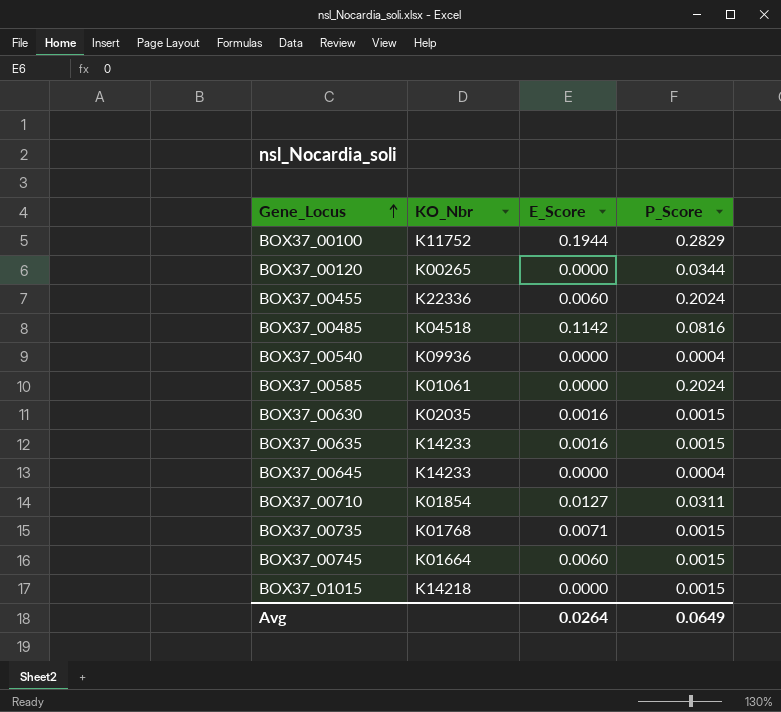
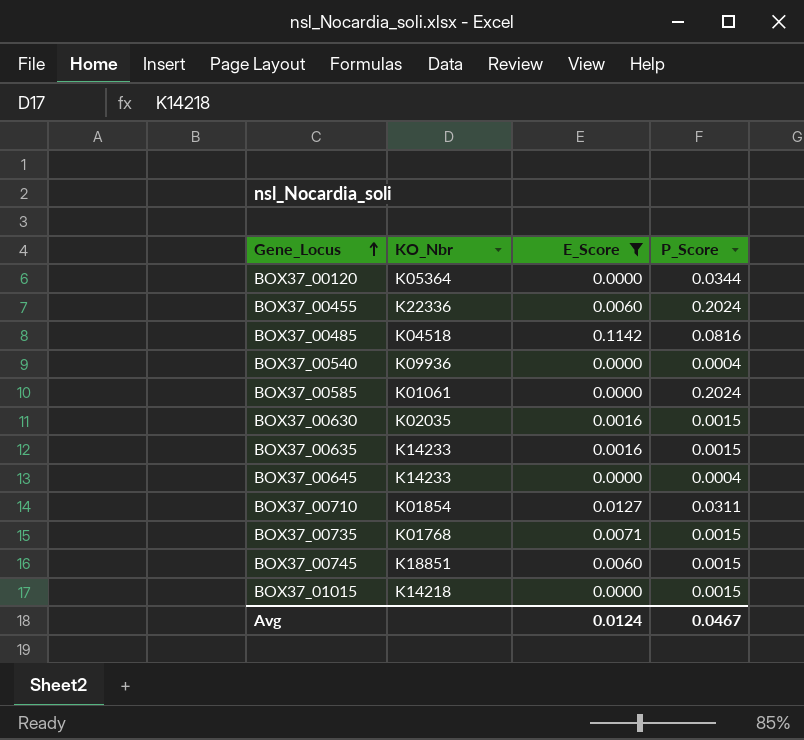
filter: none -> E_Score != 0.1944
BOX37_00120 | KO_Nbr: K00265 -> K05364
BOX37_00745 | KO_Nbr: K01664 -> K18851
Avg | E_Score: 0.0264 -> 0.0124
Avg | P_Score: 0.0649 -> 0.0467

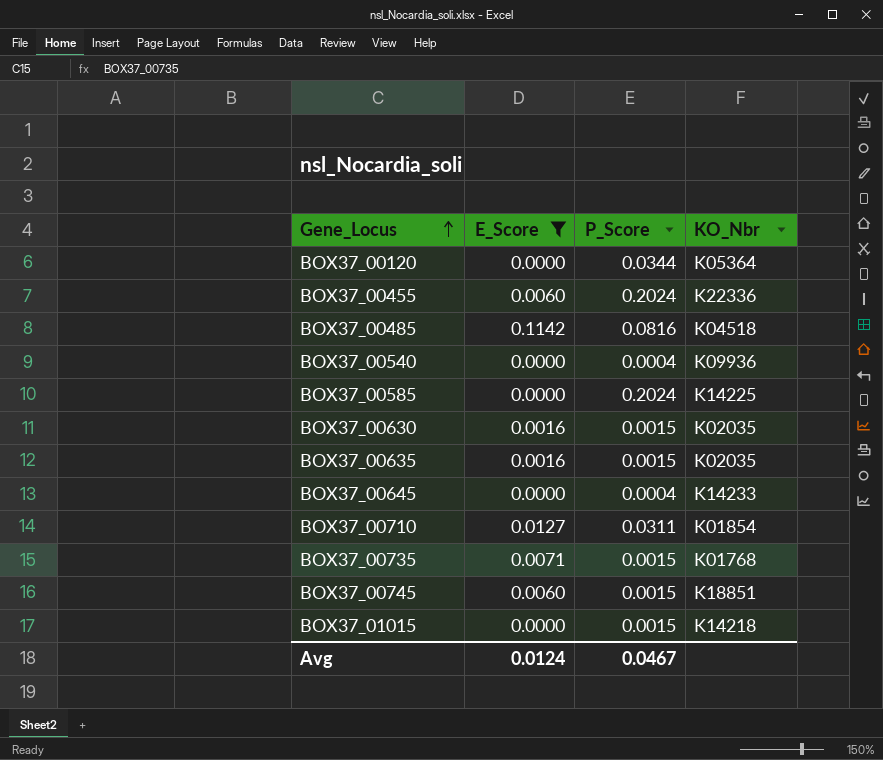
column KO_Nbr | position: 2 -> 4
BOX37_00585 | KO_Nbr: K01061 -> K14225
BOX37_00635 | KO_Nbr: K14233 -> K02035

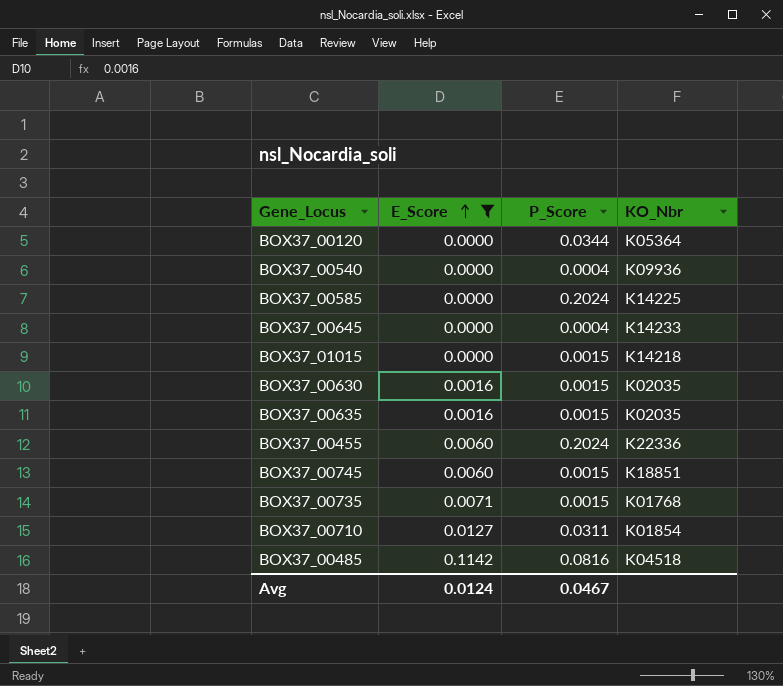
row order: Gene_Locus ascending -> E_Score ascending

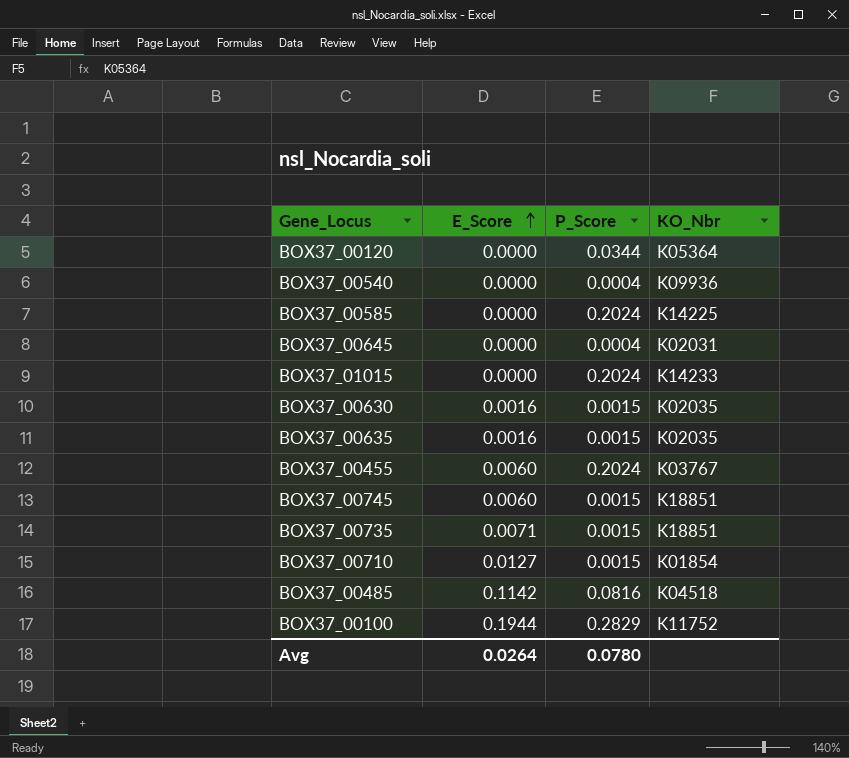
filter: E_Score != 0.1944 -> none
BOX37_00645 | KO_Nbr: K14233 -> K02031
BOX37_01015 | P_Score: 0.0015 -> 0.2024
BOX37_01015 | KO_Nbr: K14218 -> K14233
BOX37_00455 | KO_Nbr: K22336 -> K03767
BOX37_00735 | KO_Nbr: K01768 -> K18851
BOX37_00710 | P_Score: 0.0311 -> 0.0015
Avg | E_Score: 0.0124 -> 0.0264
Avg | P_Score: 0.0467 -> 0.0780

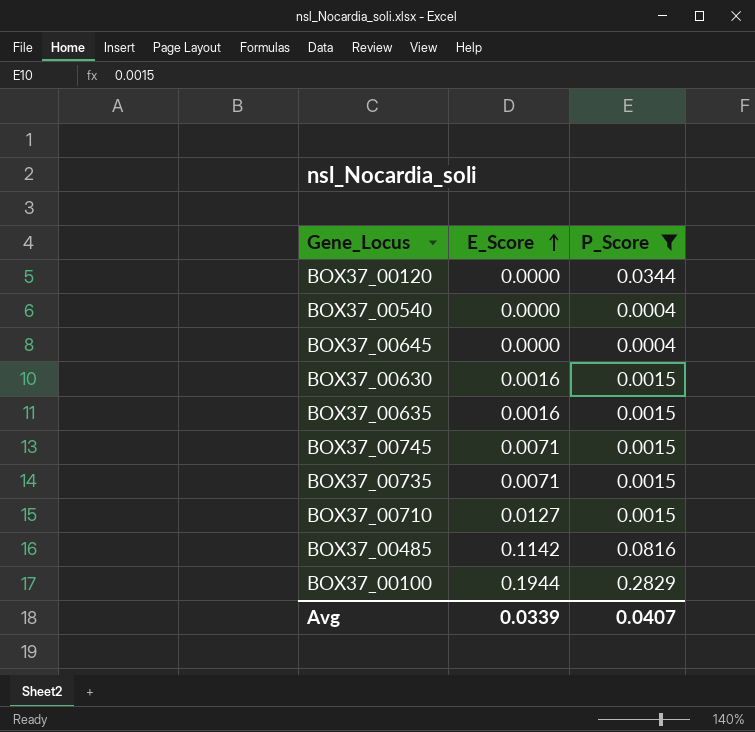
filter: none -> P_Score != 0.2024
column KO_Nbr | position: 4 -> none
BOX37_00745 | E_Score: 0.0060 -> 0.0071
Avg | E_Score: 0.0264 -> 0.0339
Avg | P_Score: 0.0780 -> 0.0407

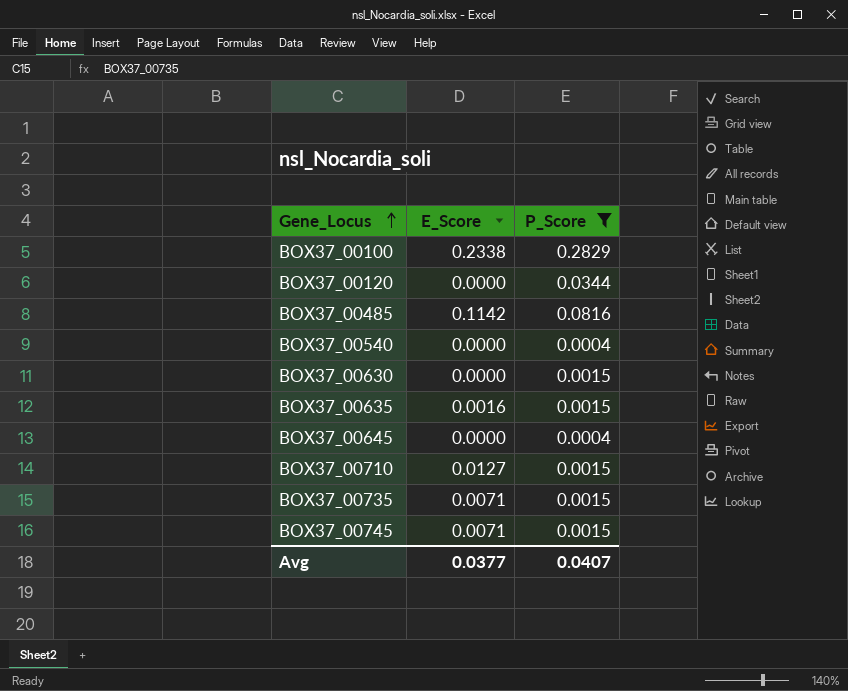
row order: E_Score ascending -> Gene_Locus ascending
BOX37_00100 | E_Score: 0.1944 -> 0.2338
BOX37_00630 | E_Score: 0.0016 -> 0.0000
Avg | E_Score: 0.0339 -> 0.0377

